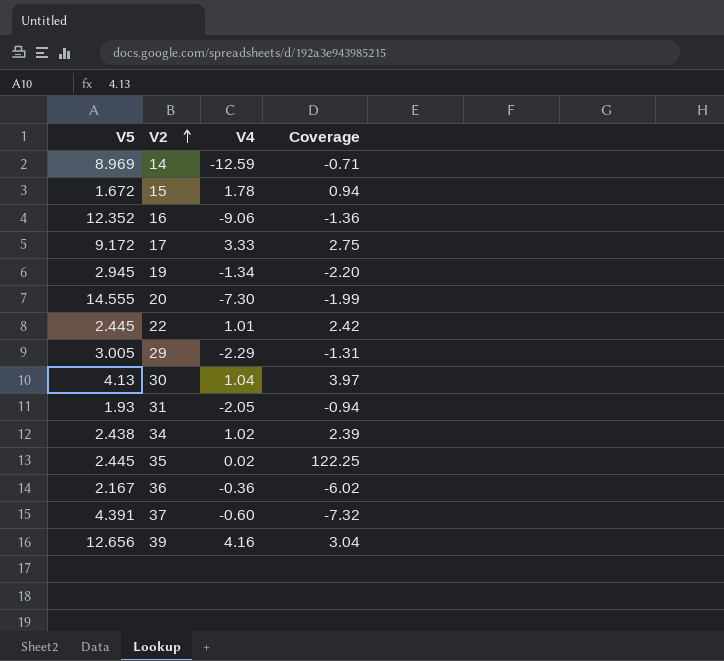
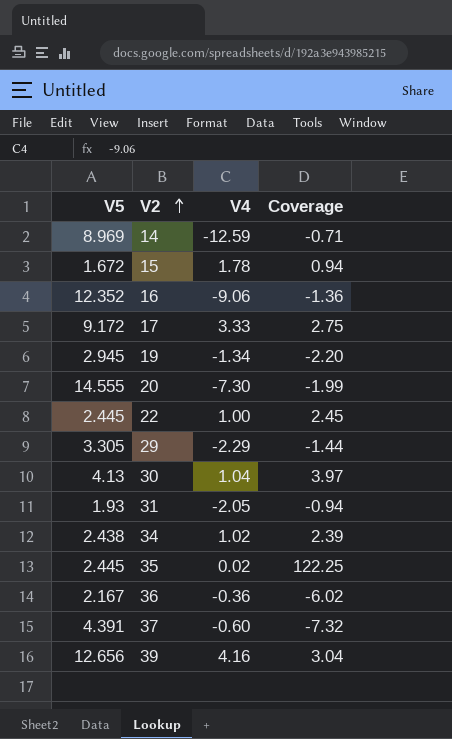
22 | V4: 1.01 -> 1.00
22 | Coverage: 2.42 -> 2.45
29 | V5: 3.005 -> 3.305
29 | Coverage: -1.31 -> -1.44

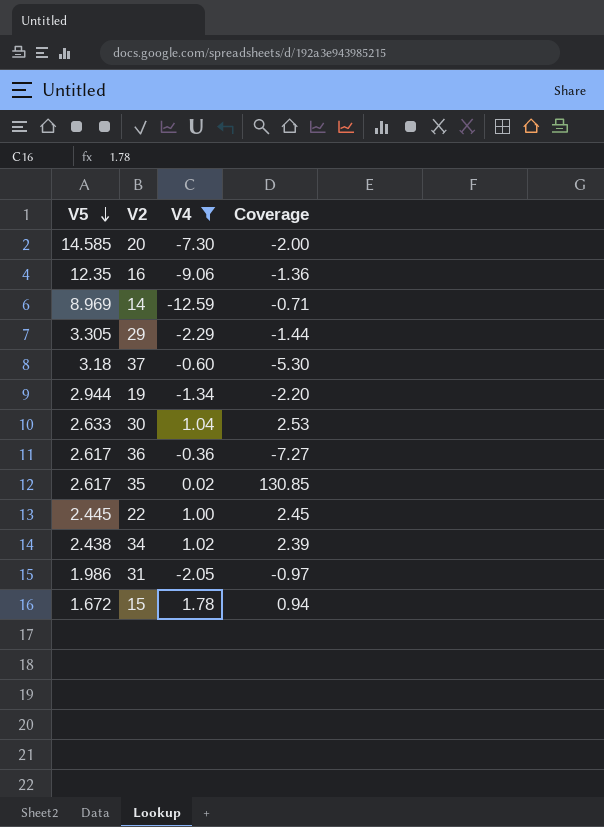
filter: none -> V4 <= 1.78
row order: V2 ascending -> V5 descending
20 | V5: 14.555 -> 14.585
20 | Coverage: -1.99 -> -2.00
16 | V5: 12.352 -> 12.35
37 | V5: 4.391 -> 3.18
37 | Coverage: -7.32 -> -5.30
19 | V5: 2.945 -> 2.944
30 | V5: 4.13 -> 2.633
30 | Coverage: 3.97 -> 2.53
36 | V5: 2.167 -> 2.617
36 | Coverage: -6.02 -> -7.27
35 | V5: 2.445 -> 2.617
35 | Coverage: 122.25 -> 130.85
31 | V5: 1.93 -> 1.986
31 | Coverage: -0.94 -> -0.97

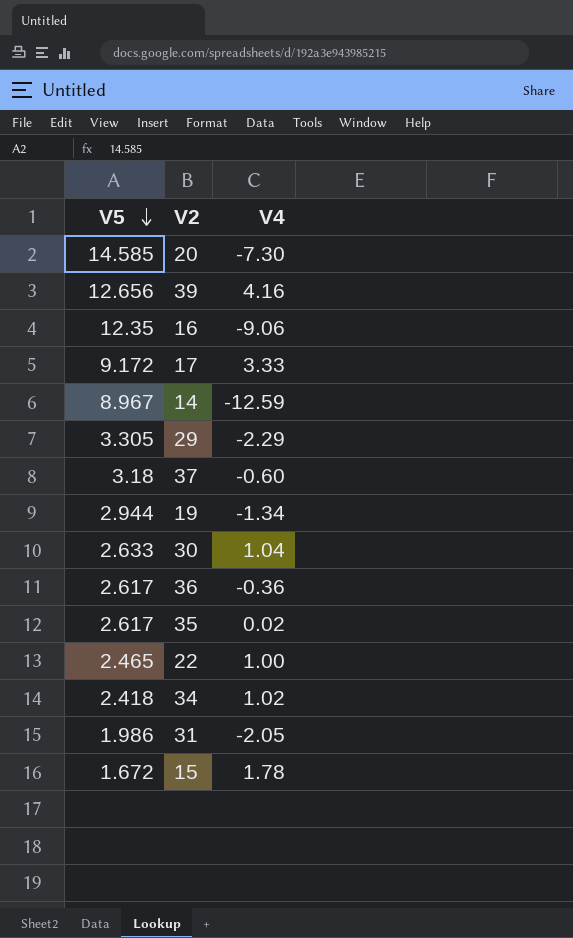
filter: V4 <= 1.78 -> none
column Coverage | formula: [V5] / [V4] -> none
14 | V5: 8.969 -> 8.967
22 | V5: 2.445 -> 2.465
34 | V5: 2.438 -> 2.418

